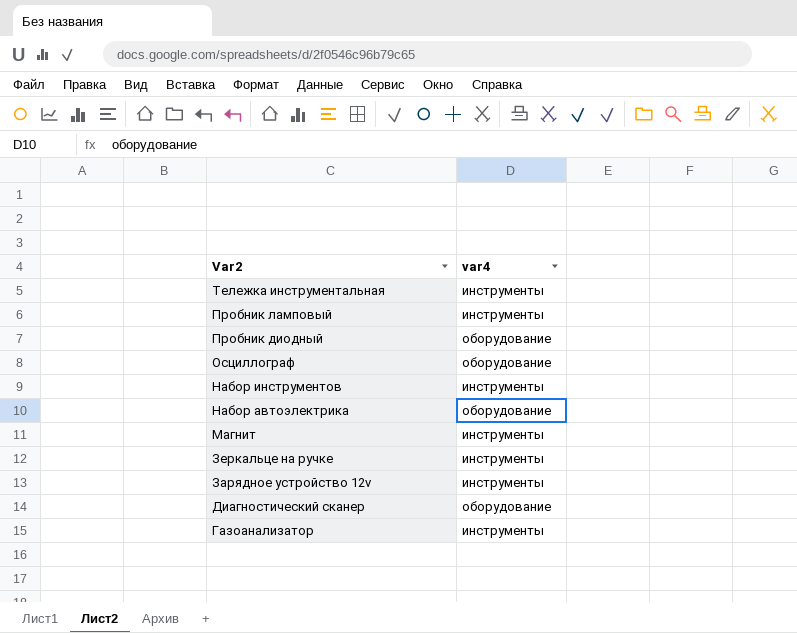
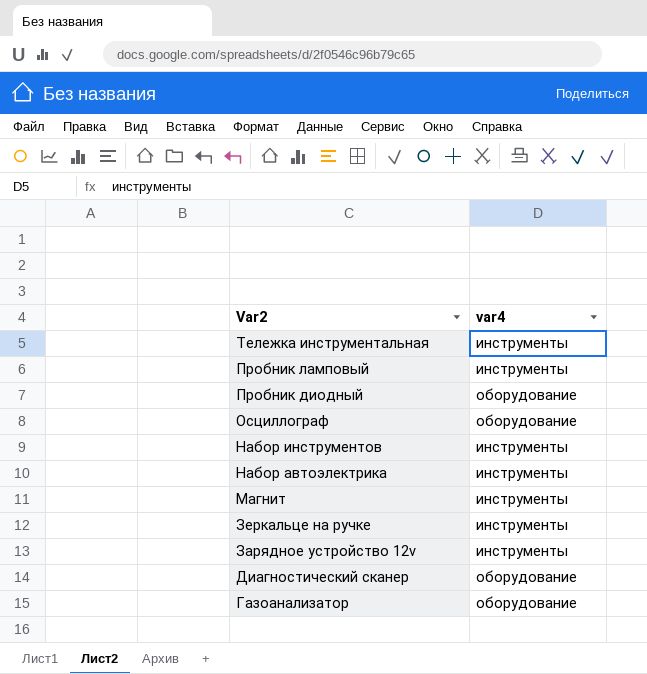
Набор автоэлектрика | var4: оборудование -> инструменты
Газоанализатор | var4: инструменты -> оборудование

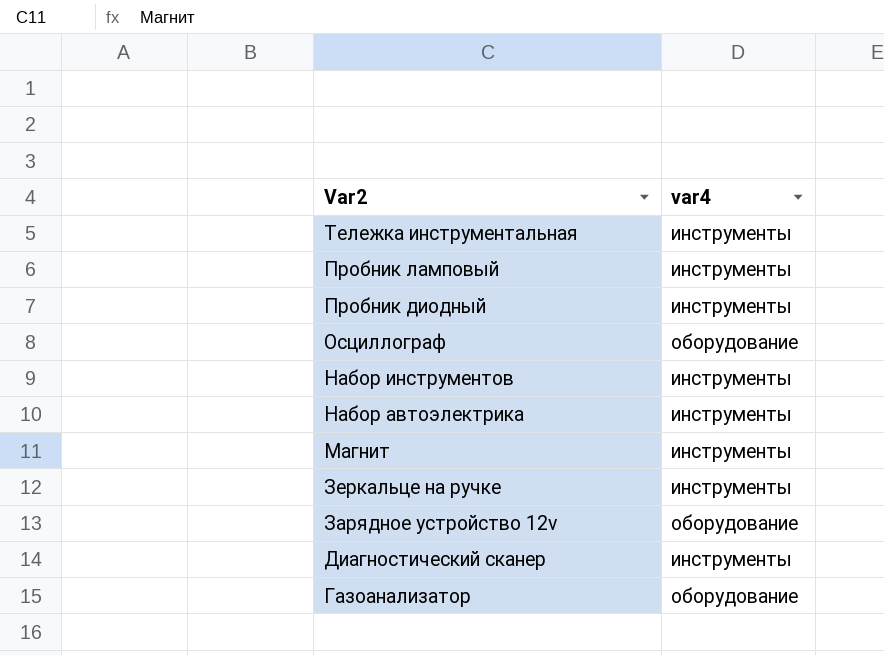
Пробник диодный | var4: оборудование -> инструменты
Зарядное устройство 12v | var4: инструменты -> оборудование
Диагностический сканер | var4: оборудование -> инструменты

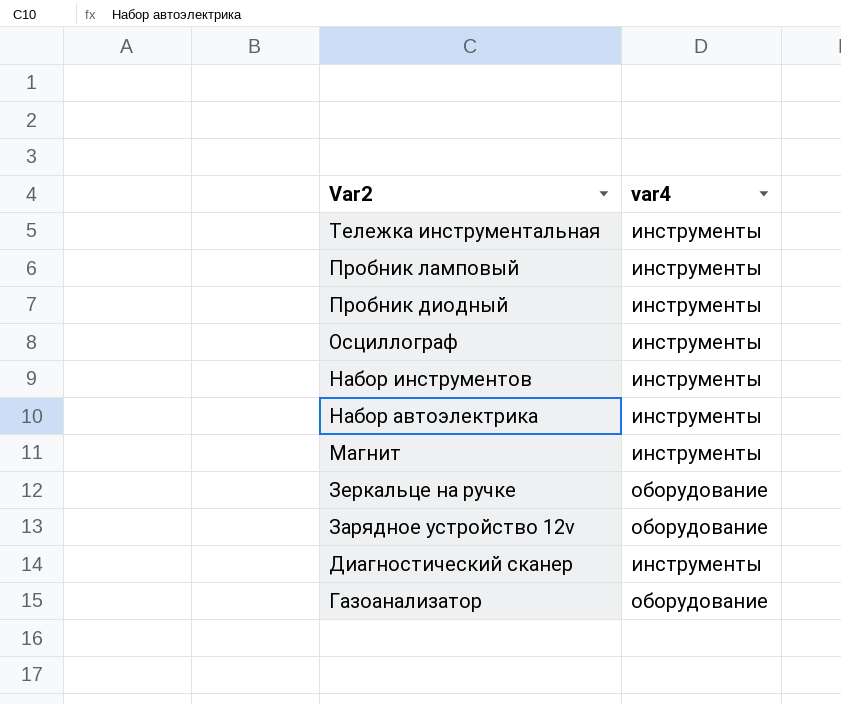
Осциллограф | var4: оборудование -> инструменты
Зеркальце на ручке | var4: инструменты -> оборудование

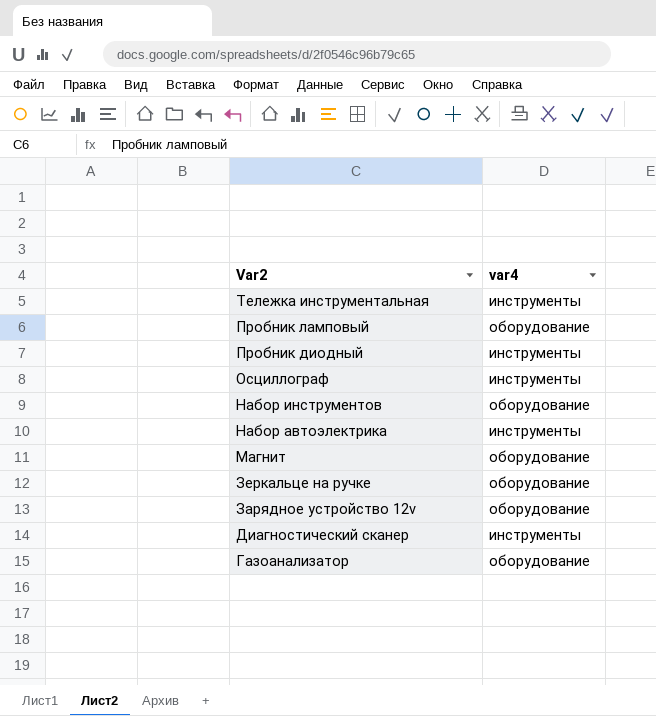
Пробник ламповый | var4: инструменты -> оборудование
Набор инструментов | var4: инструменты -> оборудование
Магнит | var4: инструменты -> оборудование

